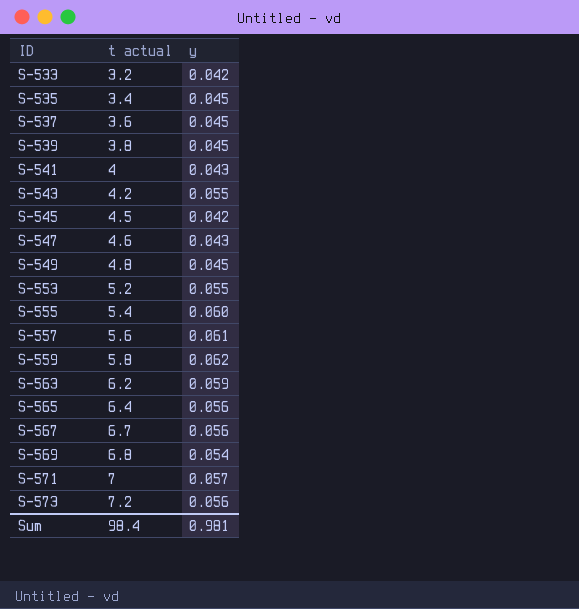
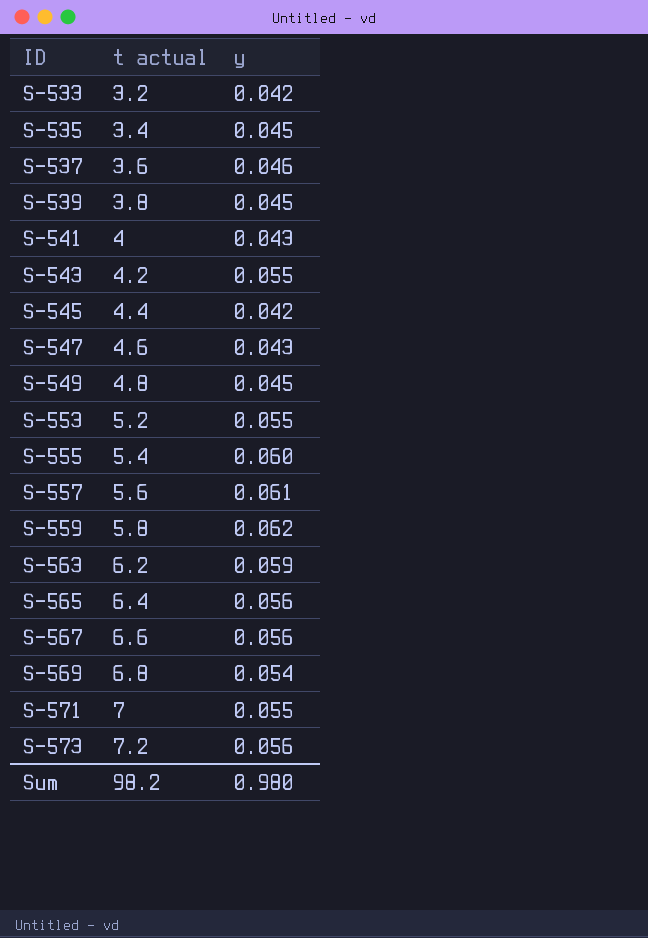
S-537 | y: 0.045 -> 0.046
S-545 | t actual: 4.5 -> 4.4
S-567 | t actual: 6.7 -> 6.6
S-571 | y: 0.057 -> 0.055
Sum | t actual: 98.4 -> 98.2
Sum | y: 0.981 -> 0.980

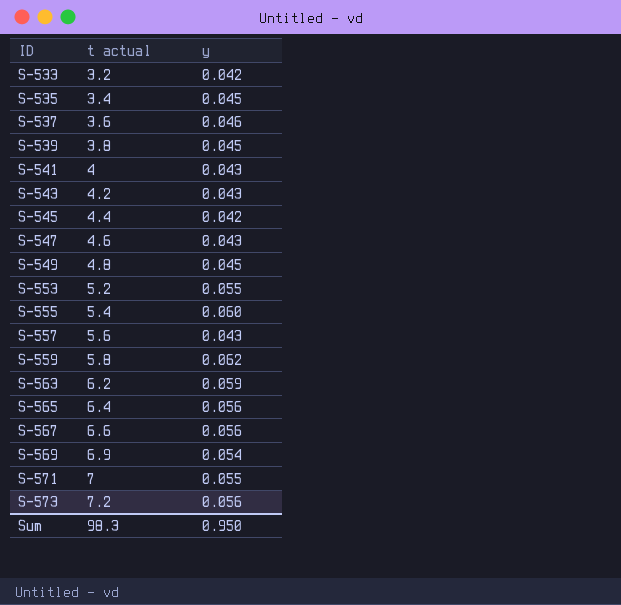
S-543 | y: 0.055 -> 0.043
S-557 | y: 0.061 -> 0.043
S-569 | t actual: 6.8 -> 6.9
Sum | t actual: 98.2 -> 98.3
Sum | y: 0.980 -> 0.950

